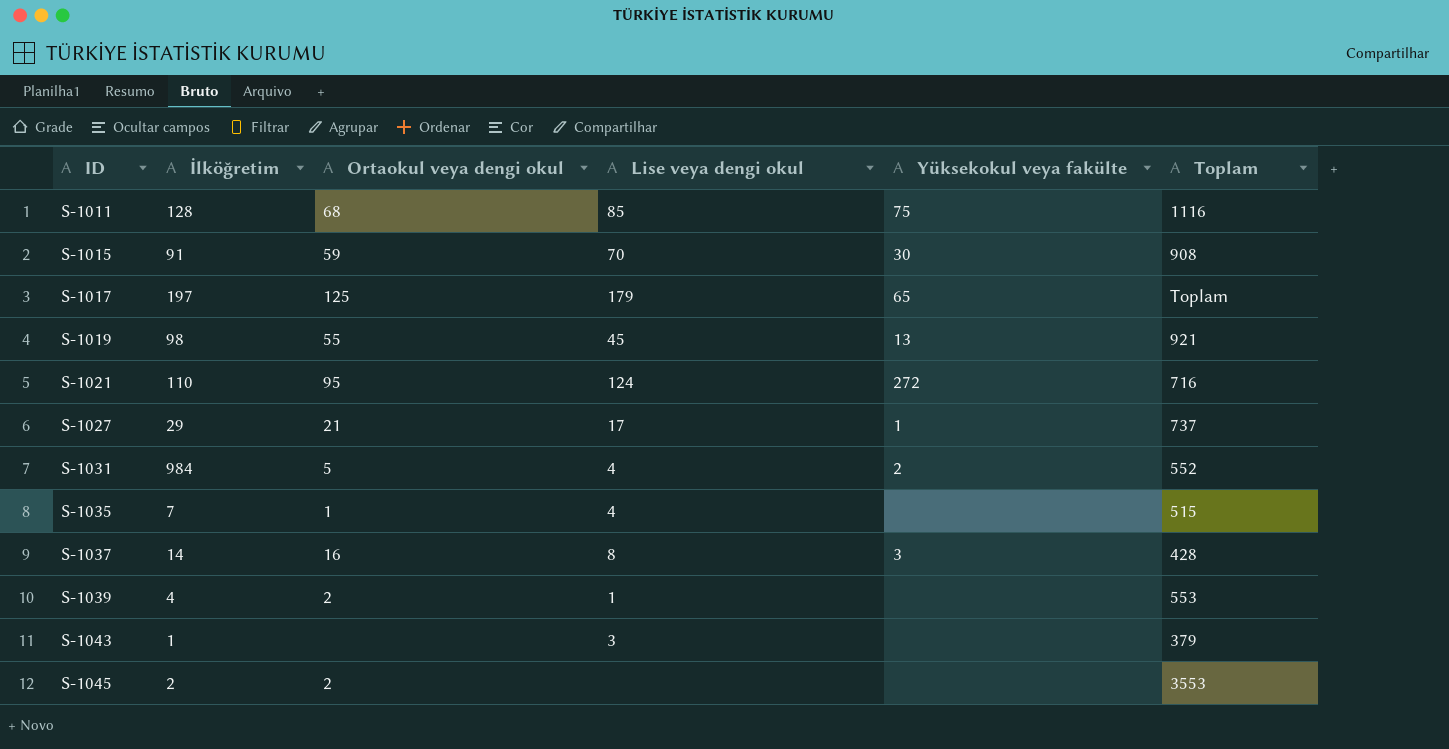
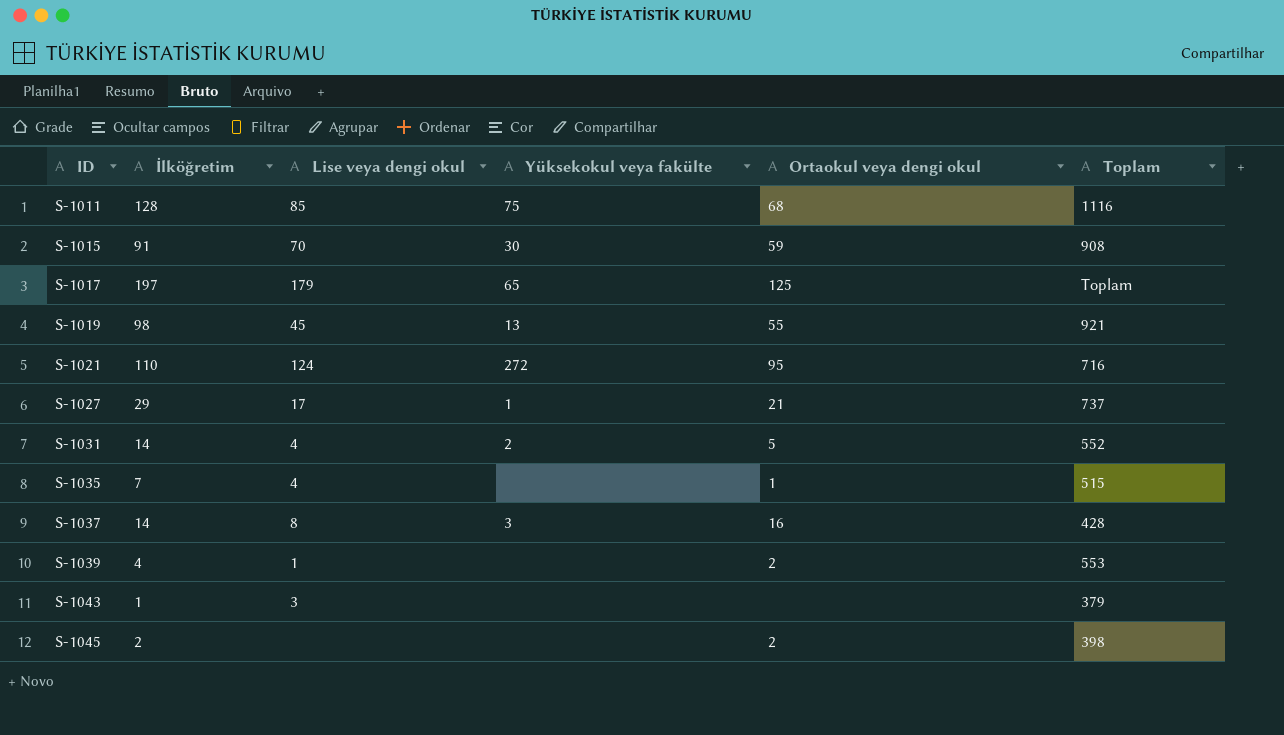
column Ortaokul veya dengi okul | position: 3 -> 5
S-1031 | İlköğretim: 984 -> 14
S-1045 | Toplam: 3553 -> 398

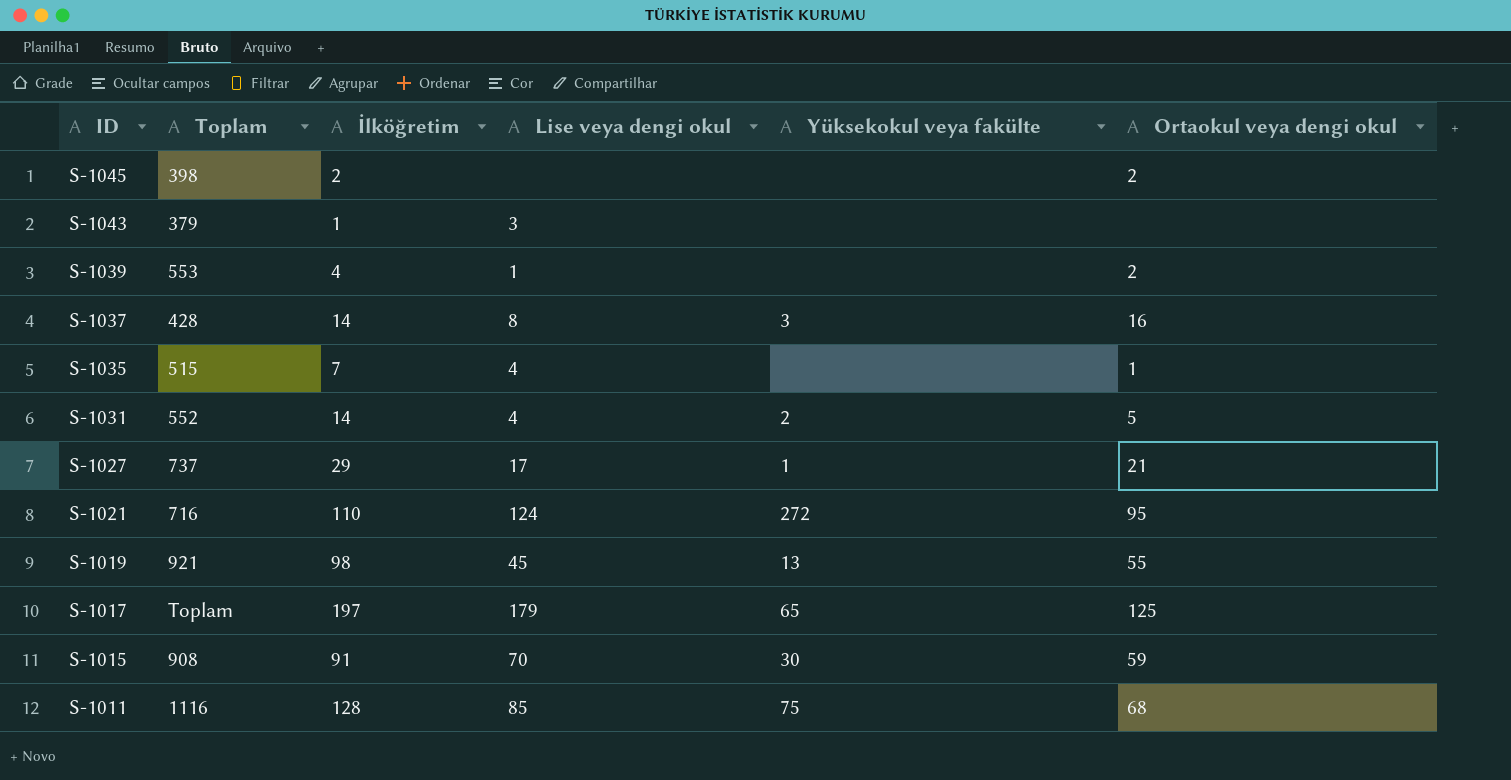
row order: ID ascending -> ID descending
column Toplam | position: 6 -> 2

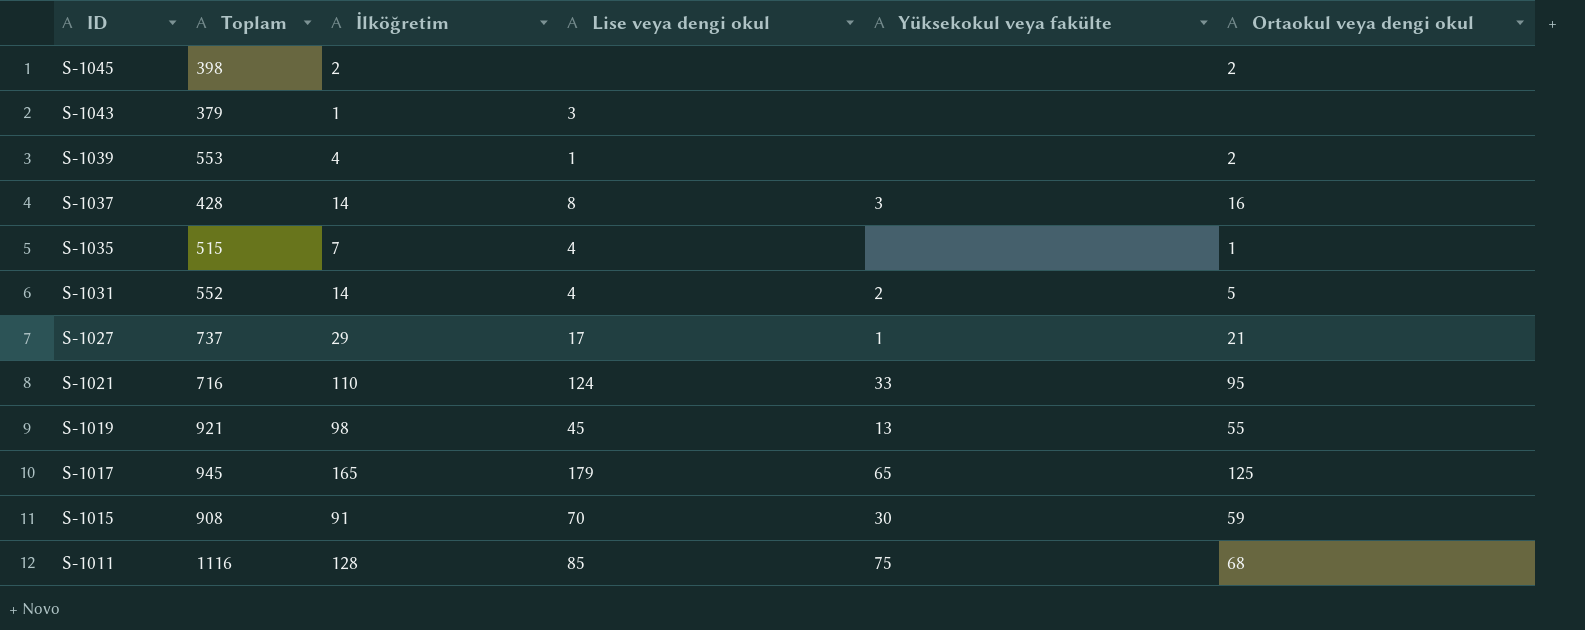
S-1021 | Yüksekokul veya fakülte: 272 -> 33
S-1017 | Toplam: Toplam -> 945
S-1017 | İlköğretim: 197 -> 165

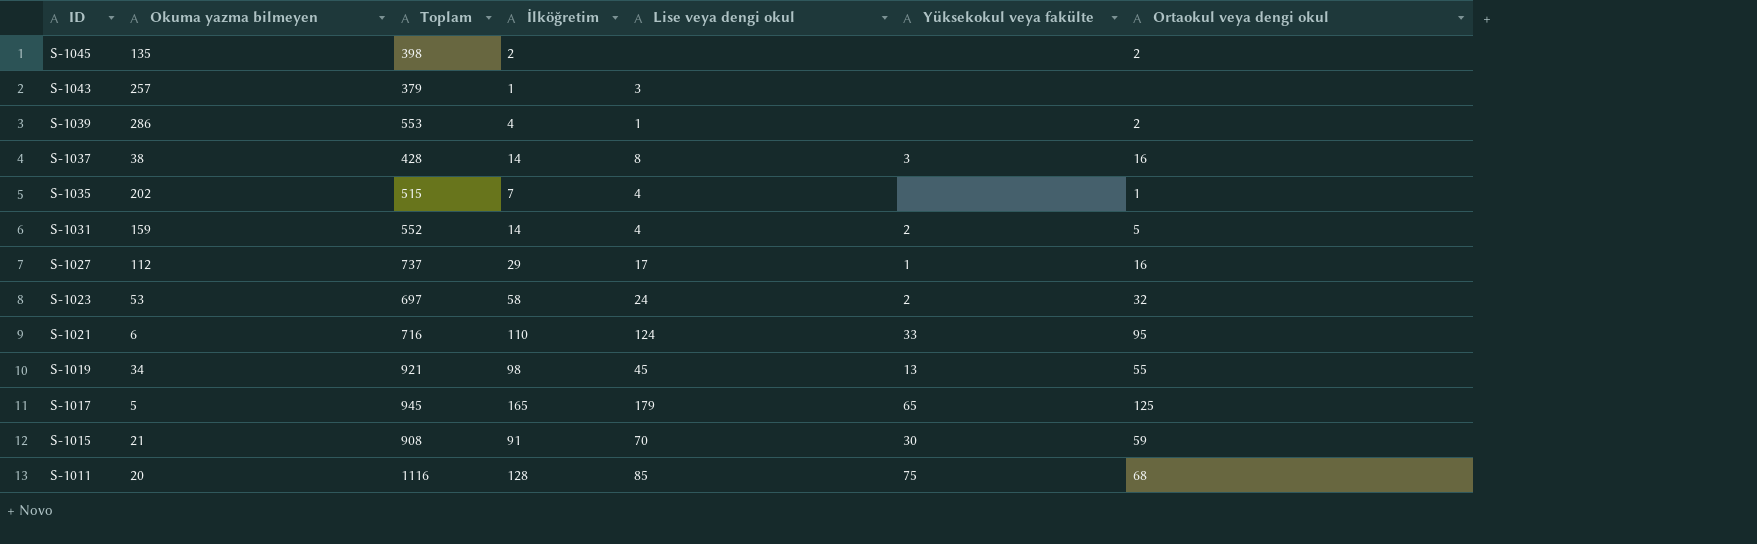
column Okuma yazma bilmeyen | position: none -> 2
S-1027 | Ortaokul veya dengi okul: 21 -> 16
row S-1023: none -> 53 | 697 | 58 | 24 | 2 | 32

